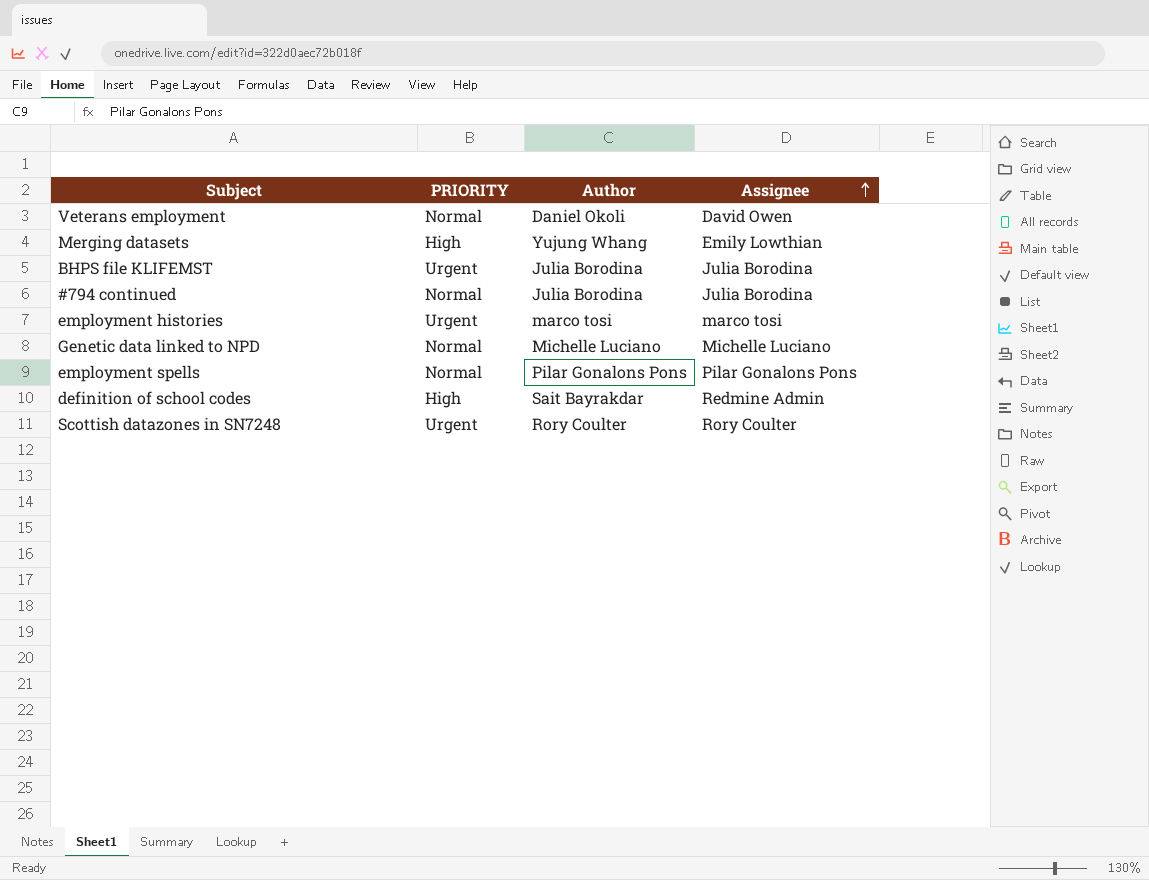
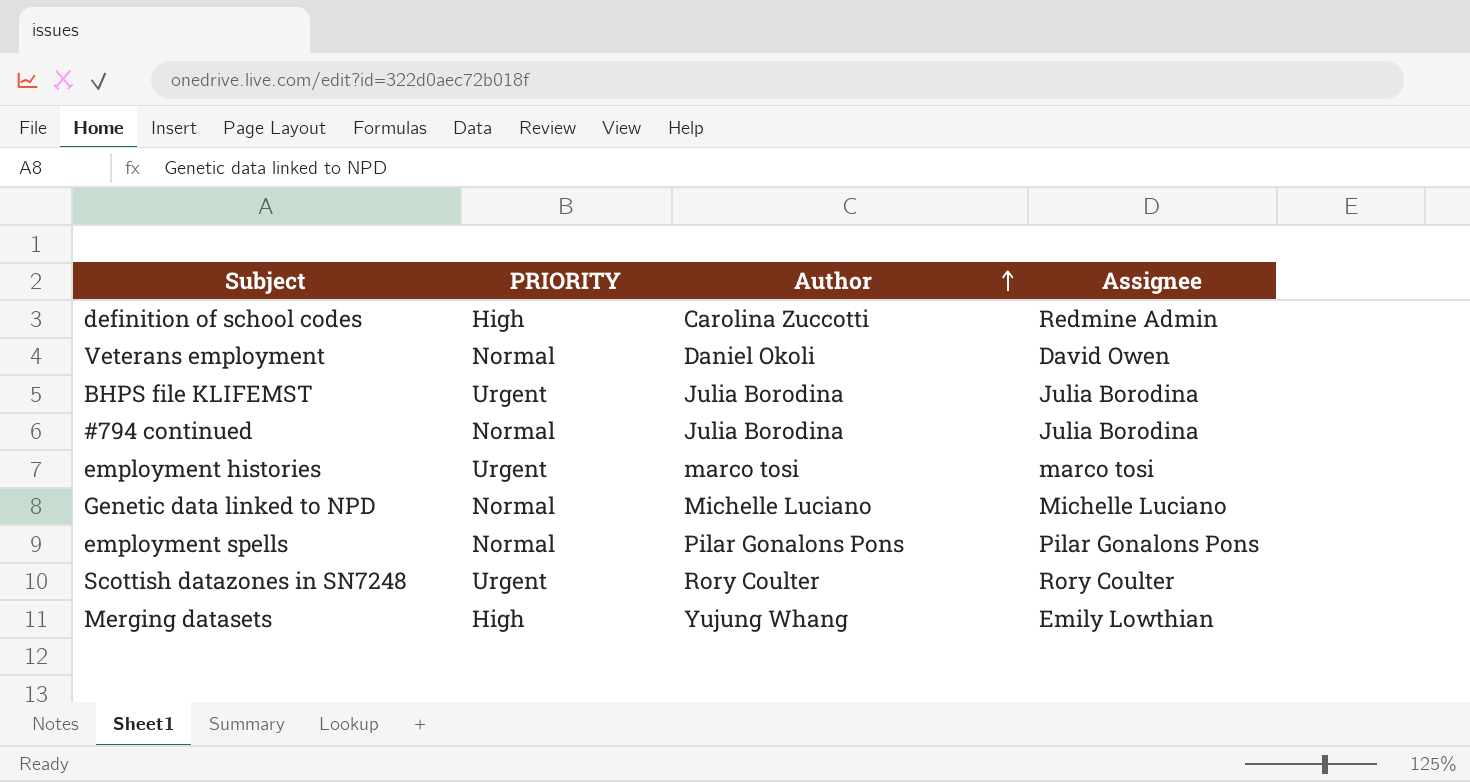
row order: Assignee ascending -> Author ascending
definition of school codes | Author: Sait Bayrakdar -> Carolina Zuccotti

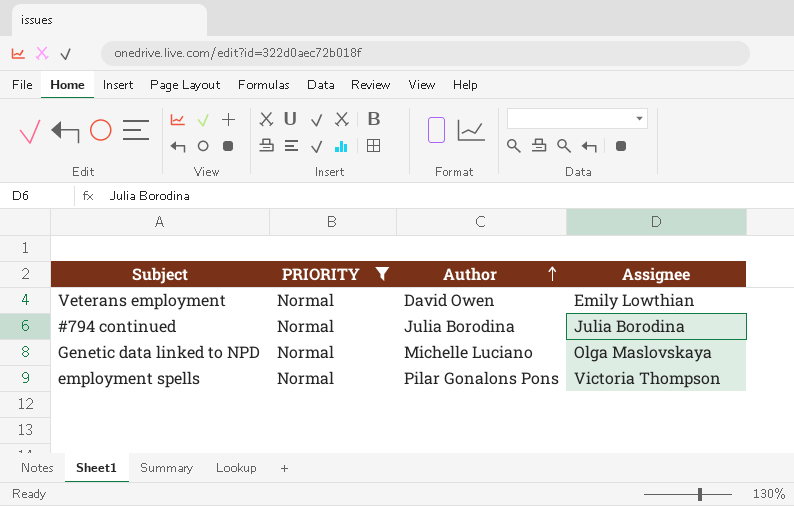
filter: none -> PRIORITY = Normal
Veterans employment | Author: Daniel Okoli -> David Owen
Veterans employment | Assignee: David Owen -> Emily Lowthian
Genetic data linked to NPD | Assignee: Michelle Luciano -> Olga Maslovskaya
employment spells | Assignee: Pilar Gonalons Pons -> Victoria Thompson

